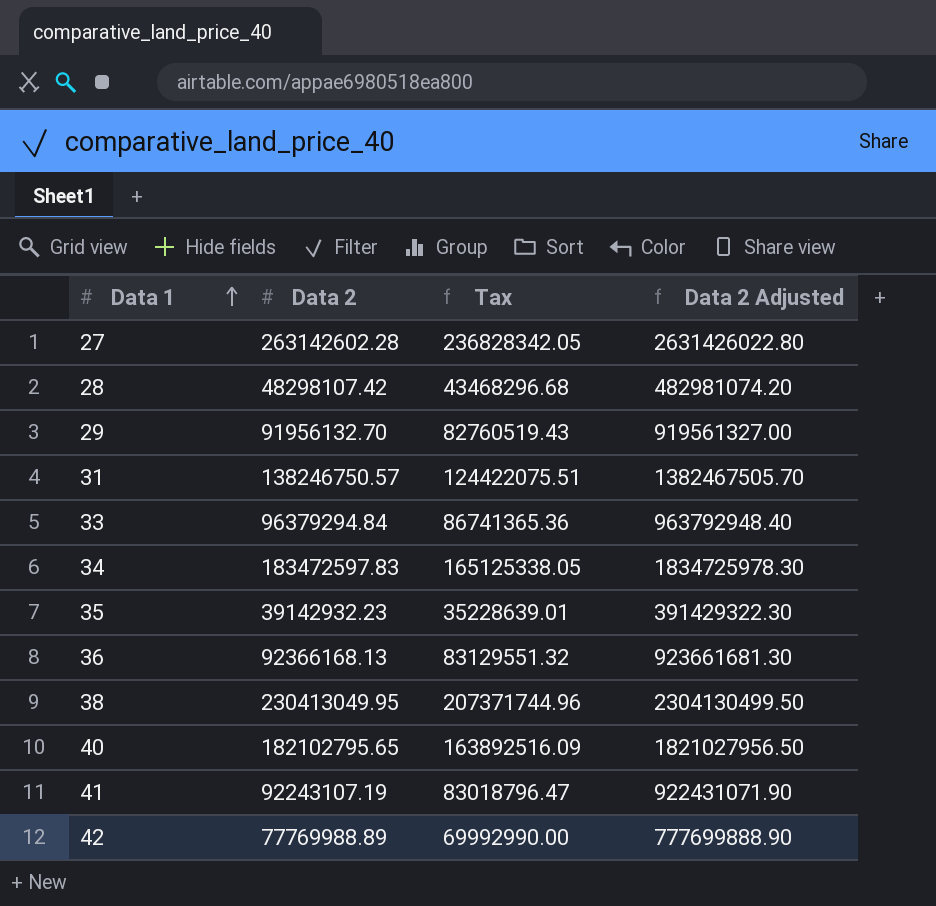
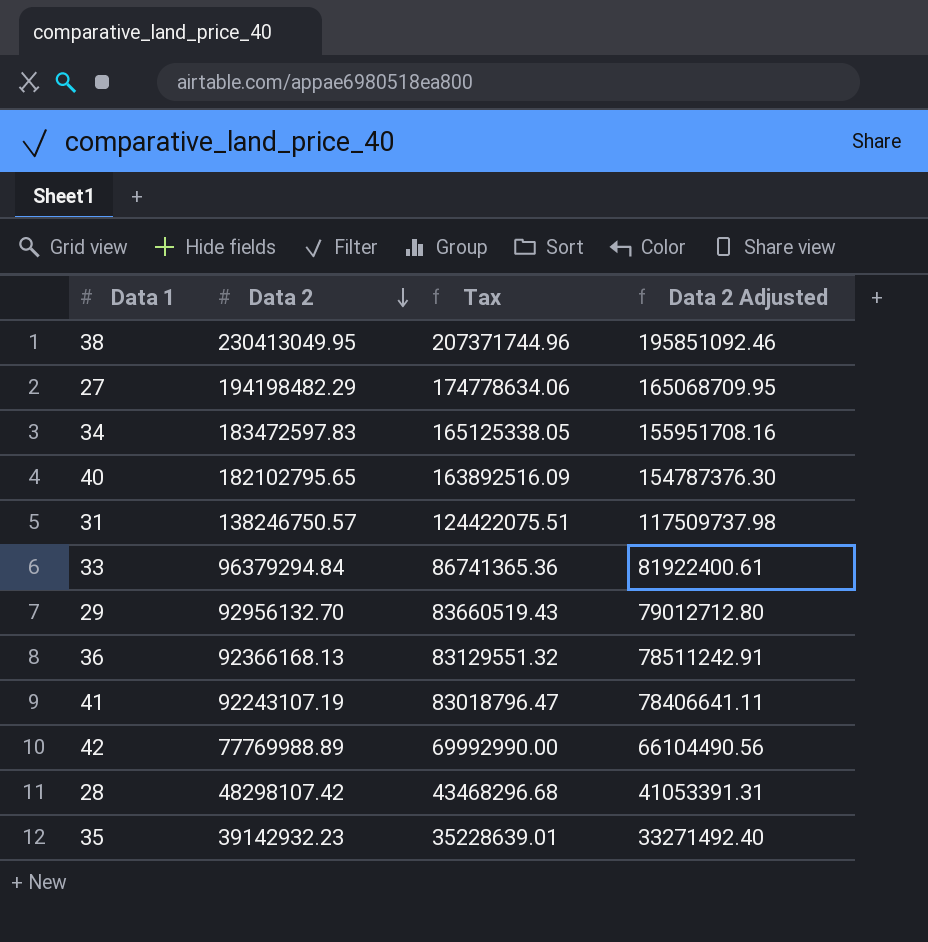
row order: Data 1 ascending -> Data 2 descending
column Data 2 Adjusted | formula: [Data 2] * 10 -> [Data 2] * 0.85
27 | Data 2: 263142602.28 -> 194198482.29
27 | Tax: 236828342.05 -> 174778634.06
29 | Data 2: 91956132.70 -> 92956132.70
29 | Tax: 82760519.43 -> 83660519.43

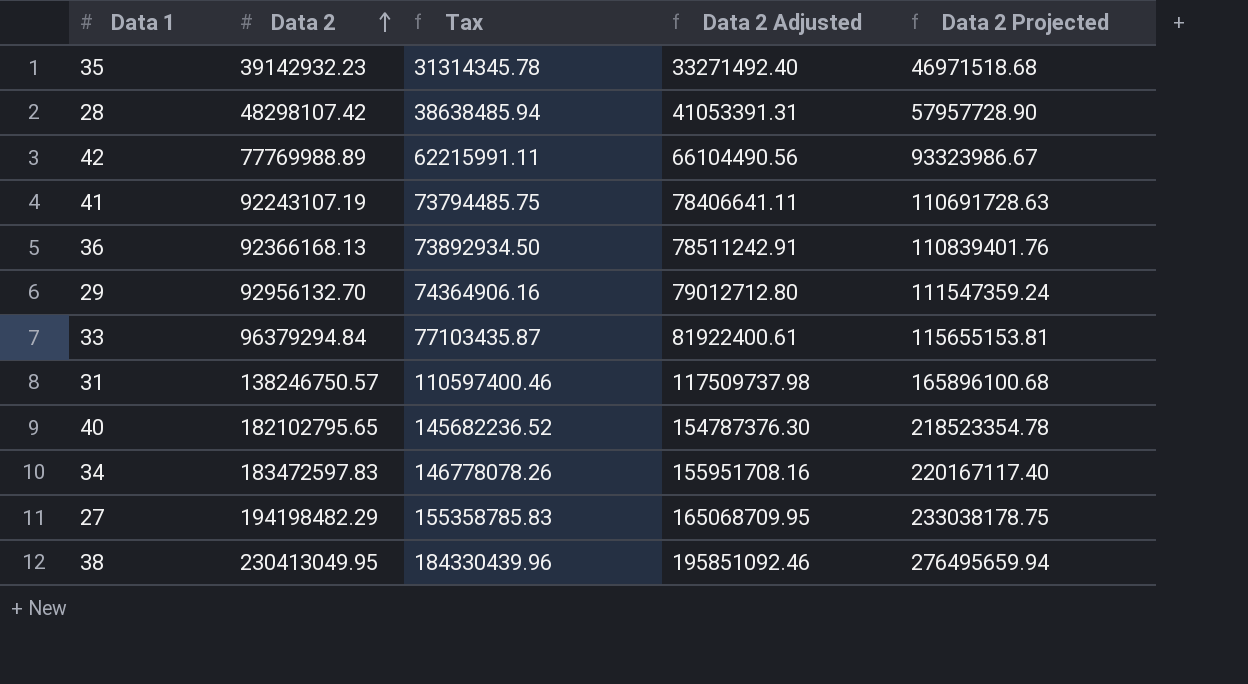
row order: Data 2 descending -> Data 2 ascending
column Tax | formula: [Data 2] * 0.9 -> [Data 2] * 0.8
column Data 2 Projected | formula: none -> [Data 2] * 1.2

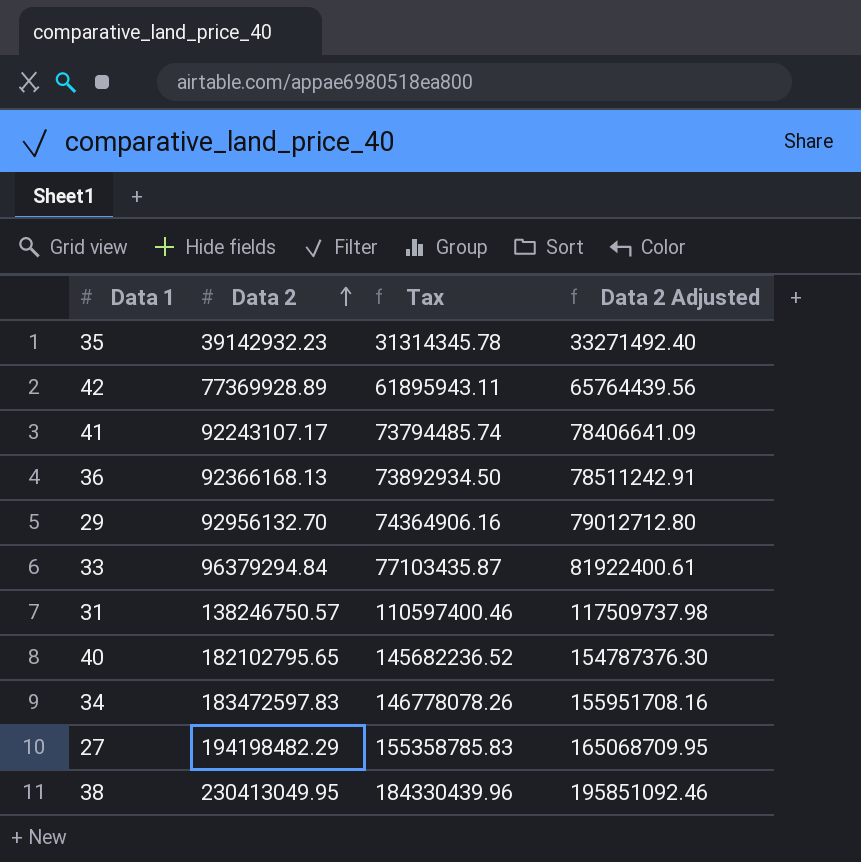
column Data 2 Projected | formula: [Data 2] * 1.2 -> none
row 28: 48298107.42 | 38638485.94 | 41053391.31 | 57957728.90 -> none
42 | Data 2: 77769988.89 -> 77369928.89
42 | Tax: 62215991.11 -> 61895943.11
42 | Data 2 Adjusted: 66104490.56 -> 65764439.56
41 | Data 2: 92243107.19 -> 92243107.17
41 | Tax: 73794485.75 -> 73794485.74
41 | Data 2 Adjusted: 78406641.11 -> 78406641.09

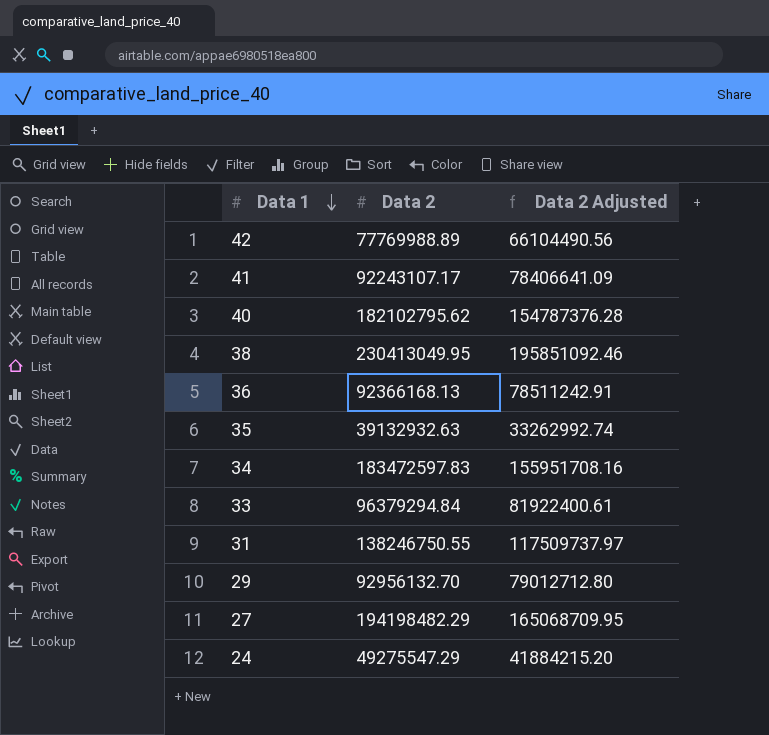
row order: Data 2 ascending -> Data 1 descending
column Tax | formula: [Data 2] * 0.8 -> none
42 | Data 2: 77369928.89 -> 77769988.89
42 | Data 2 Adjusted: 65764439.56 -> 66104490.56
40 | Data 2: 182102795.65 -> 182102795.62
40 | Data 2 Adjusted: 154787376.30 -> 154787376.28
35 | Data 2: 39142932.23 -> 39132932.63
35 | Data 2 Adjusted: 33271492.40 -> 33262992.74
31 | Data 2: 138246750.57 -> 138246750.55
31 | Data 2 Adjusted: 117509737.98 -> 117509737.97
row 24: none -> 49275547.29 | 41884215.20

